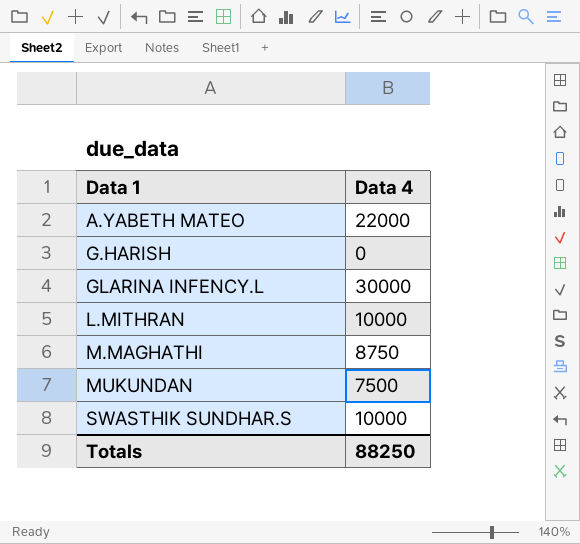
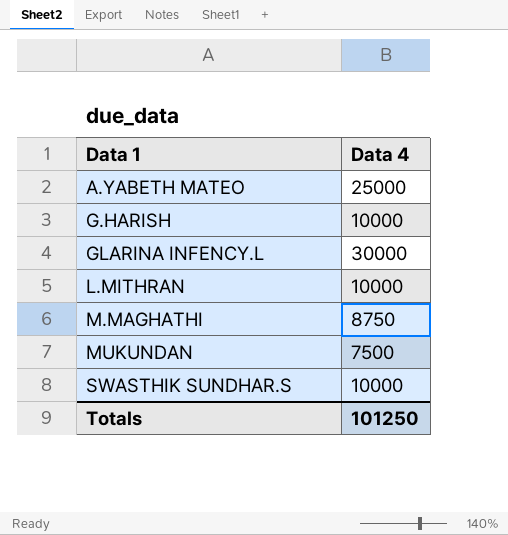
A.YABETH MATEO | Data 4: 22000 -> 25000
G.HARISH | Data 4: 0 -> 10000
Totals | Data 4: 88250 -> 101250

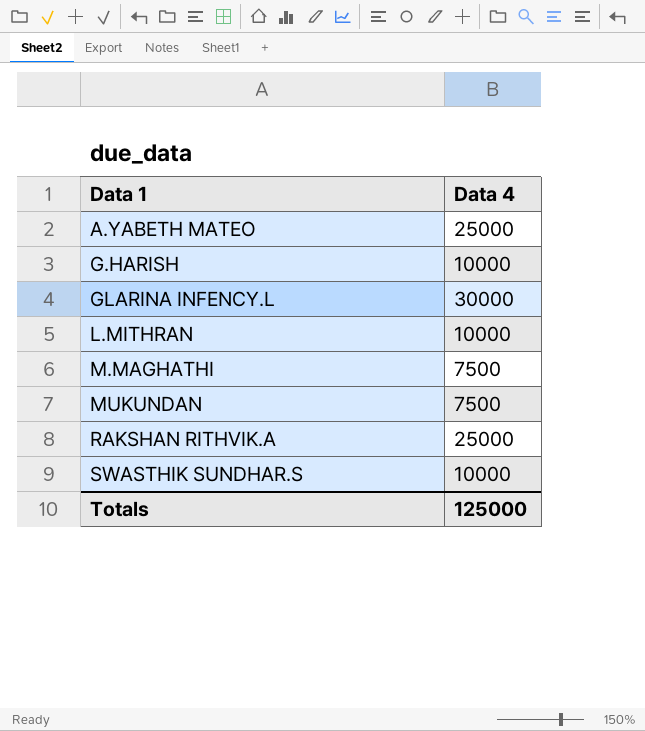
M.MAGHATHI | Data 4: 8750 -> 7500
row RAKSHAN RITHVIK.A: none -> 25000
Totals | Data 4: 101250 -> 125000

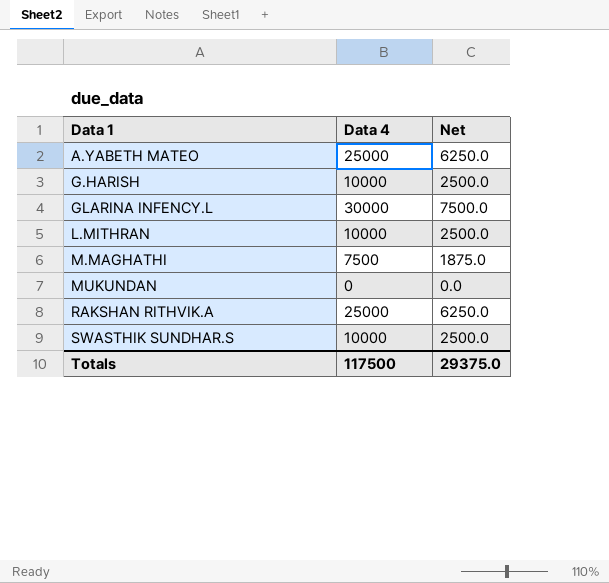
column Net | formula: none -> [Data 4] * 0.25
MUKUNDAN | Data 4: 7500 -> 0
Totals | Data 4: 125000 -> 117500

